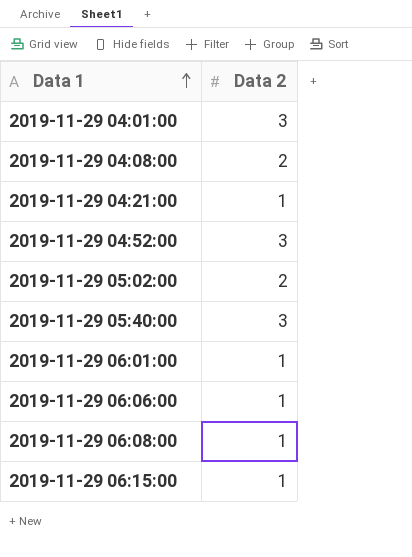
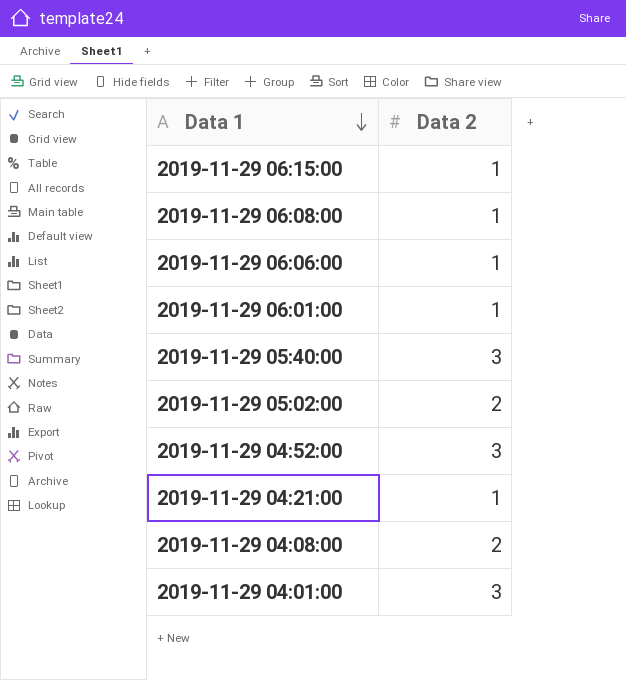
row order: Data 1 ascending -> Data 1 descending

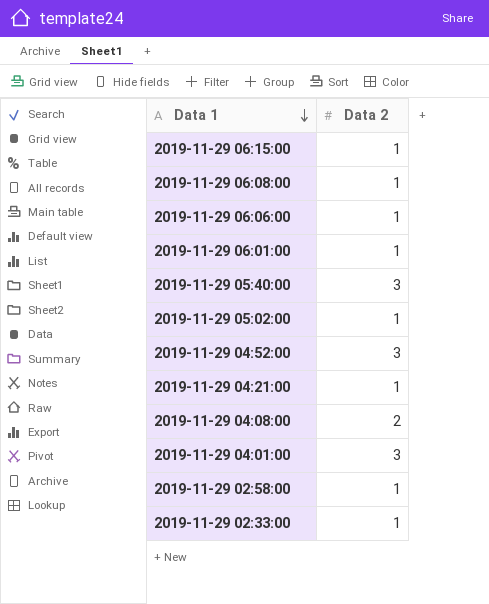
2019-11-29 05:02:00 | Data 2: 2 -> 1
row 2019-11-29 02:58:00: none -> 1
row 2019-11-29 02:33:00: none -> 1

